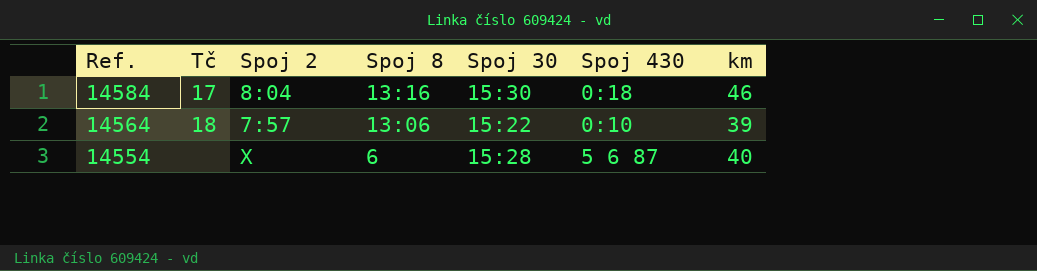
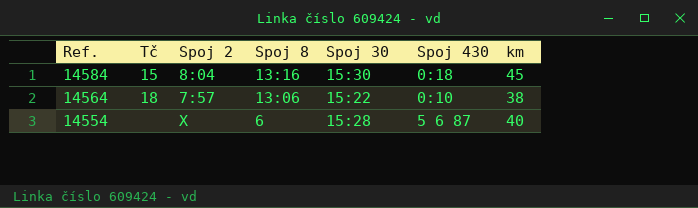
14584 | Tč: 17 -> 15
14584 | km: 46 -> 45
14564 | km: 39 -> 38

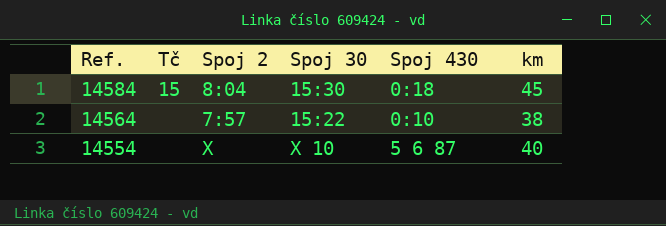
column Spoj 8 | position: 4 -> none
14564 | Tč: 18 -> none
14554 | Spoj 30: 15:28 -> X 10

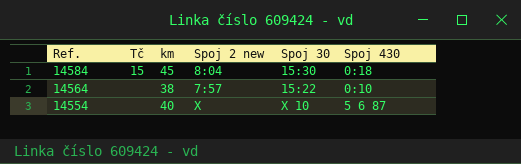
column km | position: 6 -> 3
column name: Spoj 2 -> Spoj 2 new

